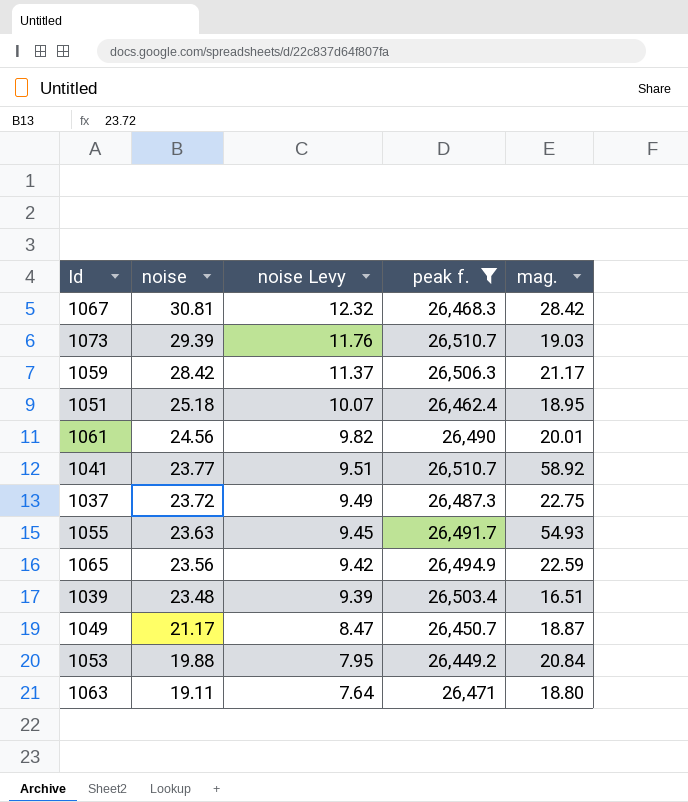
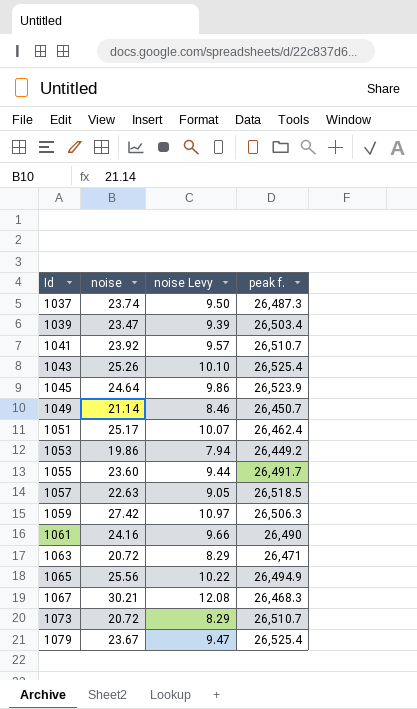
filter: peak f. <= 26,510.7 -> none
row order: noise descending -> Id ascending
column mag. | position: 5 -> none
1037 | noise: 23.72 -> 23.74
1037 | noise Levy: 9.49 -> 9.50
1039 | noise: 23.48 -> 23.47
1041 | noise: 23.77 -> 23.92
1041 | noise Levy: 9.51 -> 9.57
1049 | noise: 21.17 -> 21.14
1049 | noise Levy: 8.47 -> 8.46
1051 | noise: 25.18 -> 25.17
1053 | noise: 19.88 -> 19.86
1053 | noise Levy: 7.95 -> 7.94
1055 | noise: 23.63 -> 23.60
1055 | noise Levy: 9.45 -> 9.44
1059 | noise: 28.42 -> 27.42
1059 | noise Levy: 11.37 -> 10.97
1061 | noise: 24.56 -> 24.16
1061 | noise Levy: 9.82 -> 9.66
1063 | noise: 19.11 -> 20.72
1063 | noise Levy: 7.64 -> 8.29
1065 | noise: 23.56 -> 25.56
1065 | noise Levy: 9.42 -> 10.22
1067 | noise: 30.81 -> 30.21
1067 | noise Levy: 12.32 -> 12.08
1073 | noise: 29.39 -> 20.72
1073 | noise Levy: 11.76 -> 8.29

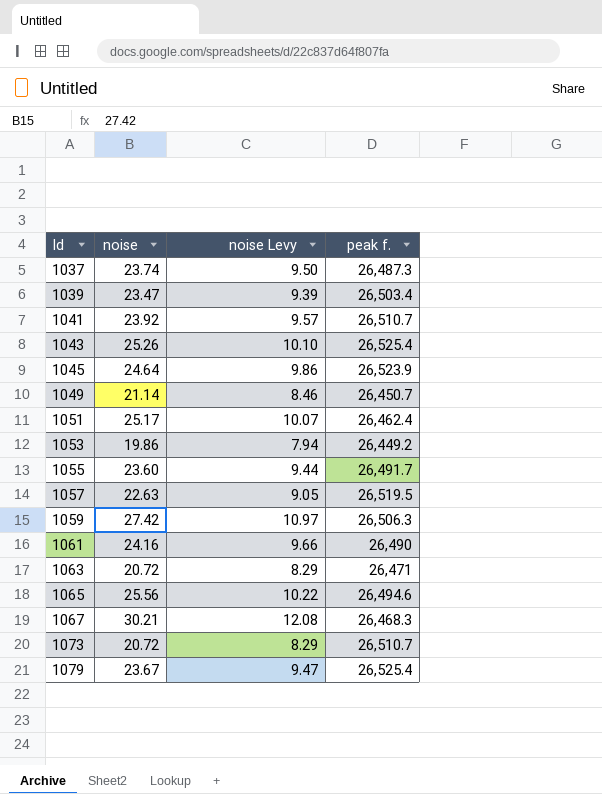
1057 | peak f.: 26,518.5 -> 26,519.5
1065 | peak f.: 26,494.9 -> 26,494.6

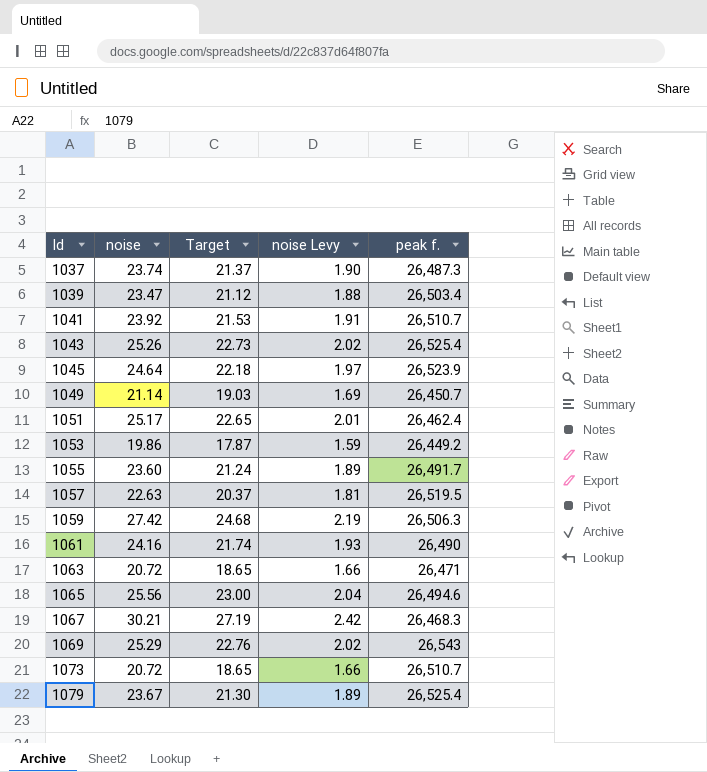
column Target | formula: none -> [noise] * 0.9
column noise Levy | formula: [noise] * 0.4 -> [noise] * 0.08
row 1069: none -> 25.29 | 22.76 | 2.02 | 26,543

